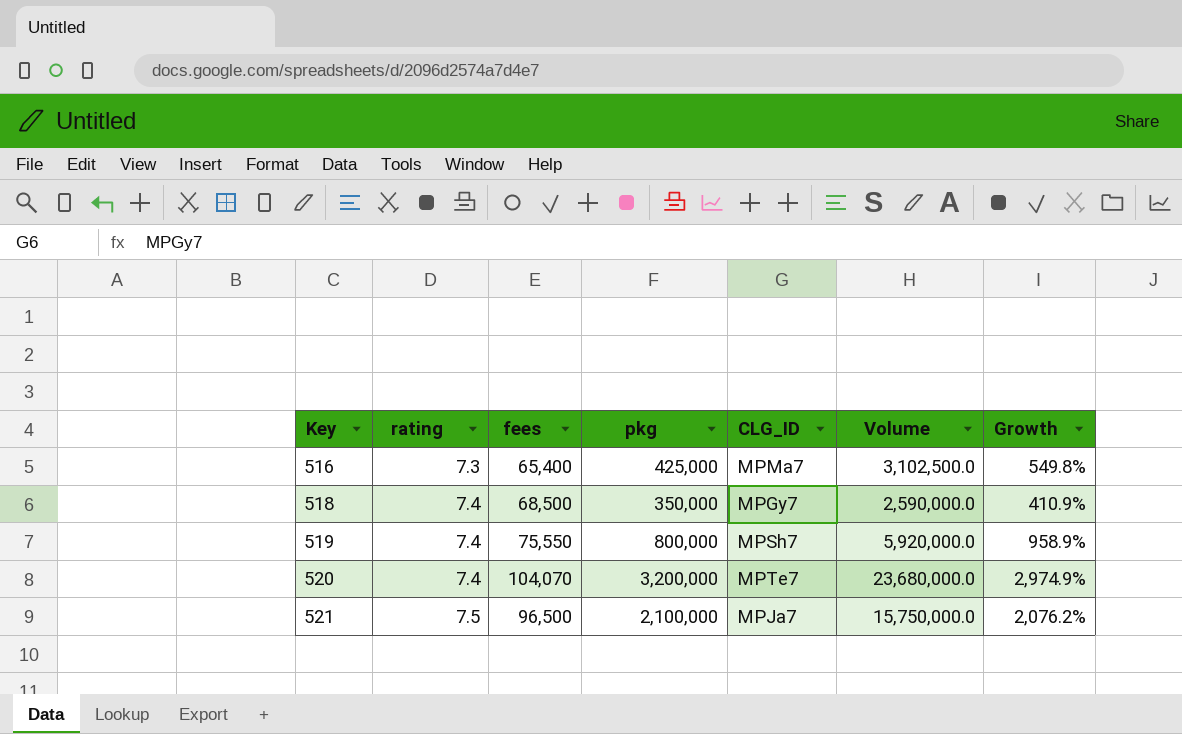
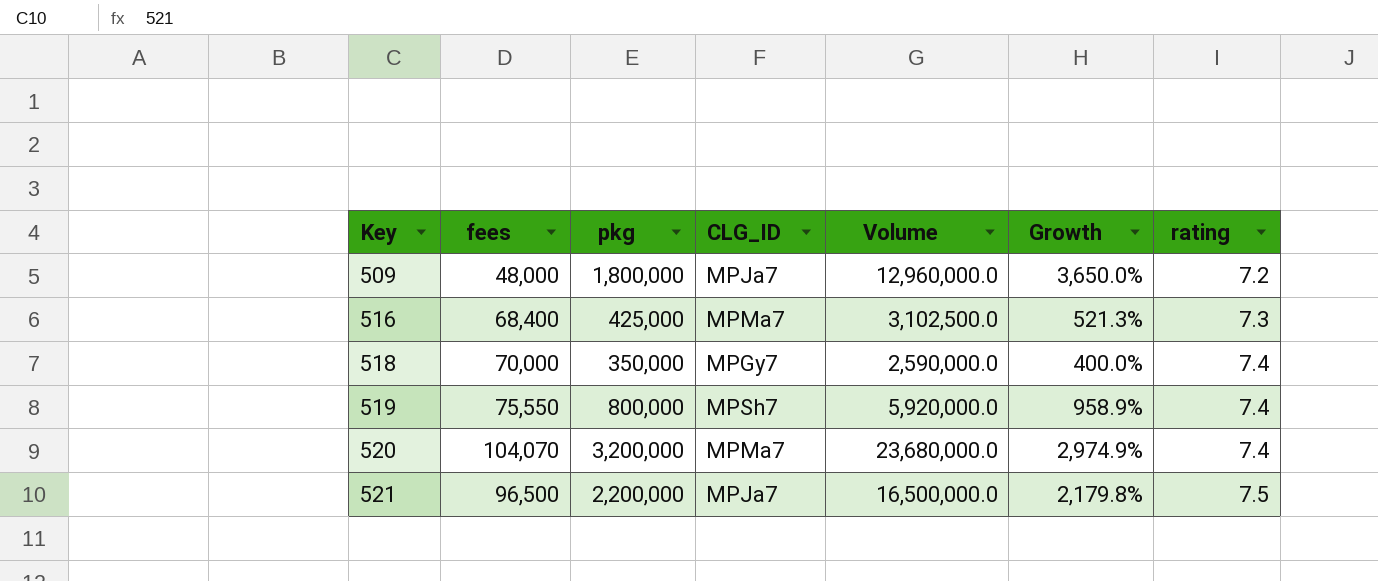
column rating | position: 2 -> 7
row 509: none -> 48,000 | 1,800,000 | MPJa7 | 12,960,000.0 | 3,650.0% | 7.2
516 | fees: 65,400 -> 68,400
516 | Growth: 549.8% -> 521.3%
518 | fees: 68,500 -> 70,000
518 | Growth: 410.9% -> 400.0%
520 | CLG_ID: MPTe7 -> MPMa7
521 | pkg: 2,100,000 -> 2,200,000
521 | Volume: 15,750,000.0 -> 16,500,000.0
521 | Growth: 2,076.2% -> 2,179.8%

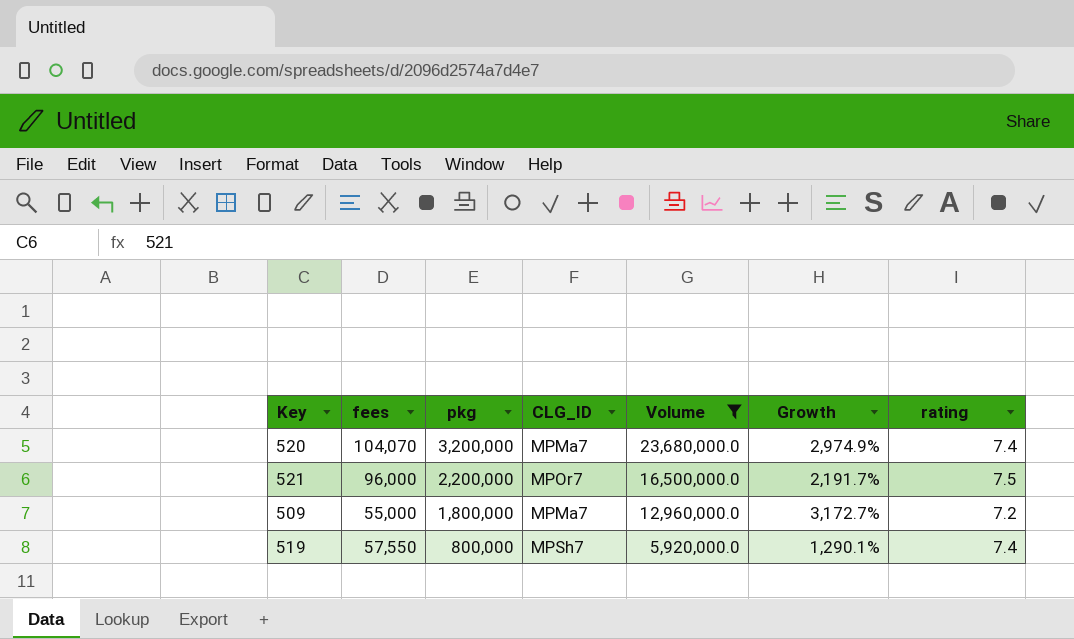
filter: none -> Volume >= 5,920,000.0
row order: Key ascending -> pkg descending
521 | fees: 96,500 -> 96,000
521 | CLG_ID: MPJa7 -> MPOr7
521 | Growth: 2,179.8% -> 2,191.7%
509 | fees: 48,000 -> 55,000
509 | CLG_ID: MPJa7 -> MPMa7
509 | Growth: 3,650.0% -> 3,172.7%
519 | fees: 75,550 -> 57,550
519 | Growth: 958.9% -> 1,290.1%

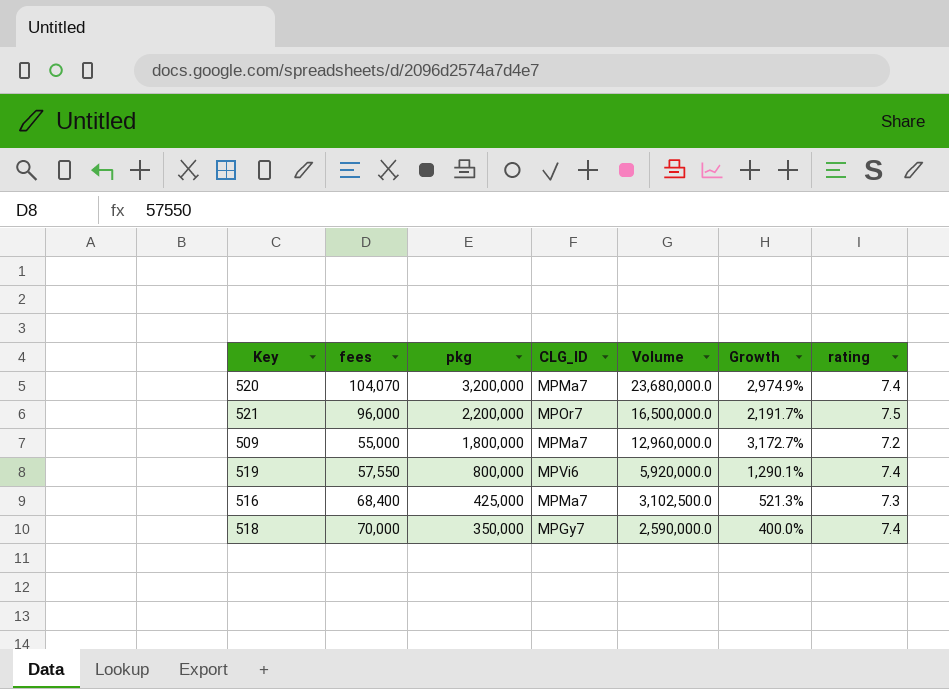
filter: Volume >= 5,920,000.0 -> none
519 | CLG_ID: MPSh7 -> MPVi6

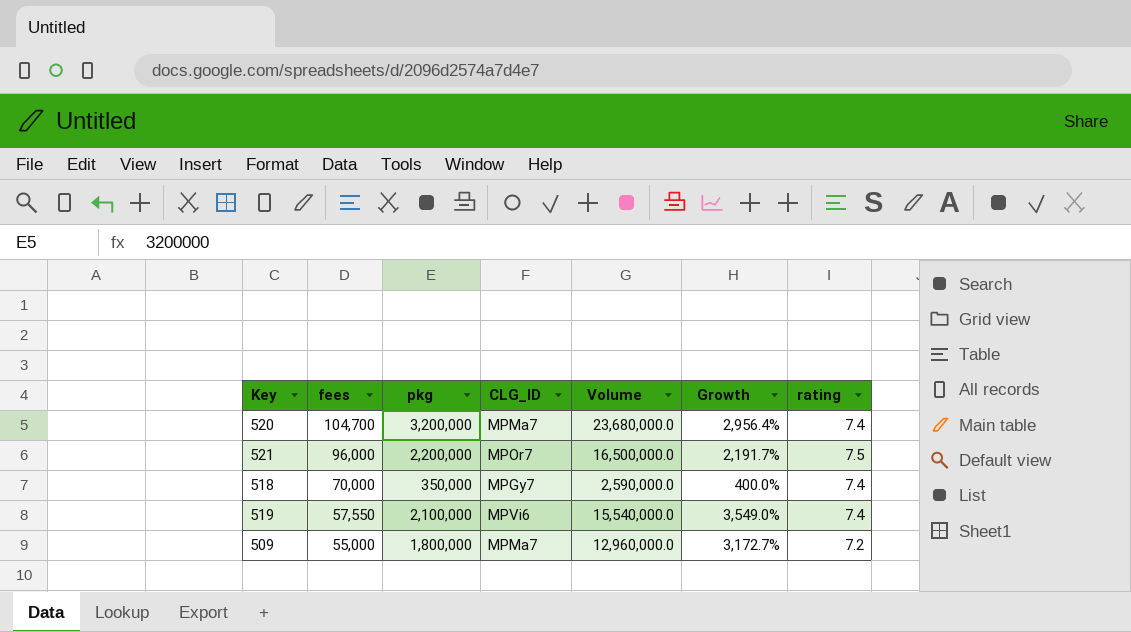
row order: pkg descending -> fees descending
row 516: 68,400 | 425,000 | MPMa7 | 3,102,500.0 | 521.3% | 7.3 -> none
520 | fees: 104,070 -> 104,700
520 | Growth: 2,974.9% -> 2,956.4%
519 | pkg: 800,000 -> 2,100,000
519 | Volume: 5,920,000.0 -> 15,540,000.0
519 | Growth: 1,290.1% -> 3,549.0%

